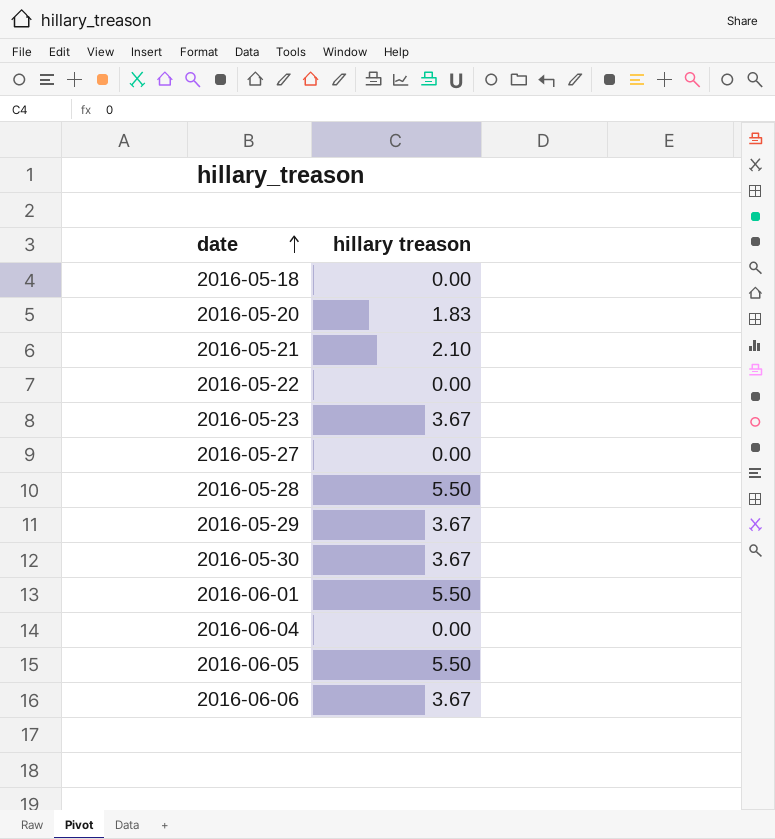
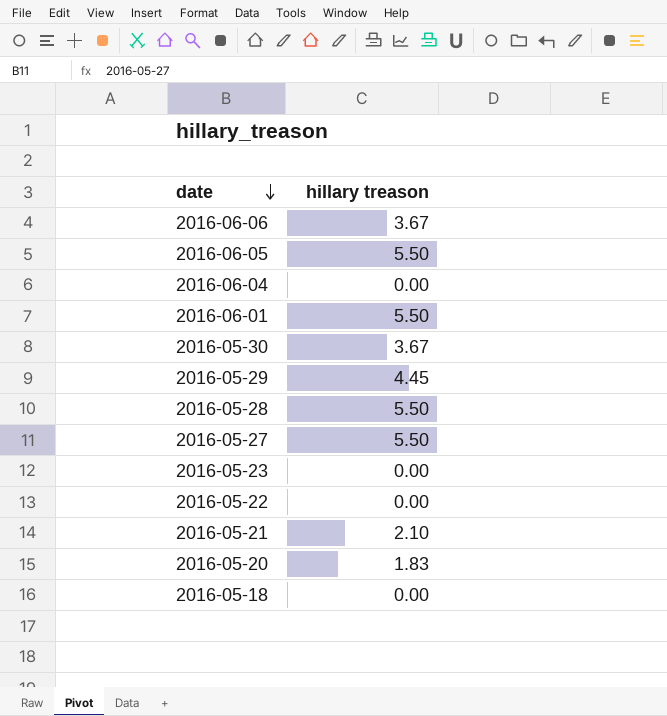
row order: date ascending -> date descending
2016-05-29 | hillary treason: 3.67 -> 4.45
2016-05-27 | hillary treason: 0.00 -> 5.50
2016-05-23 | hillary treason: 3.67 -> 0.00

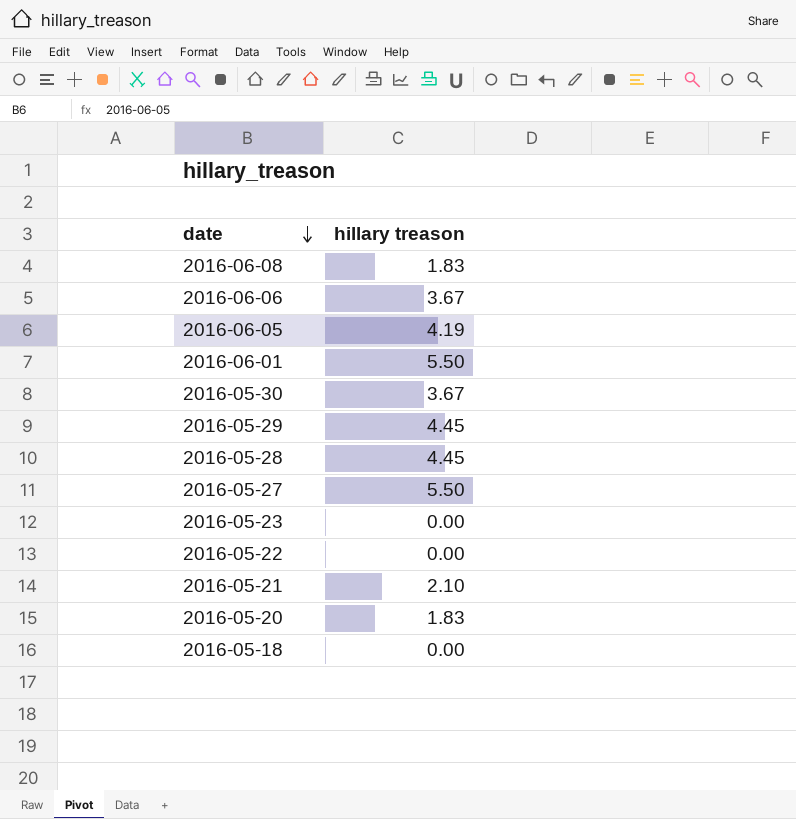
row 2016-06-04: 0.00 -> none
row 2016-06-08: none -> 1.83
2016-06-05 | hillary treason: 5.50 -> 4.19
2016-05-28 | hillary treason: 5.50 -> 4.45

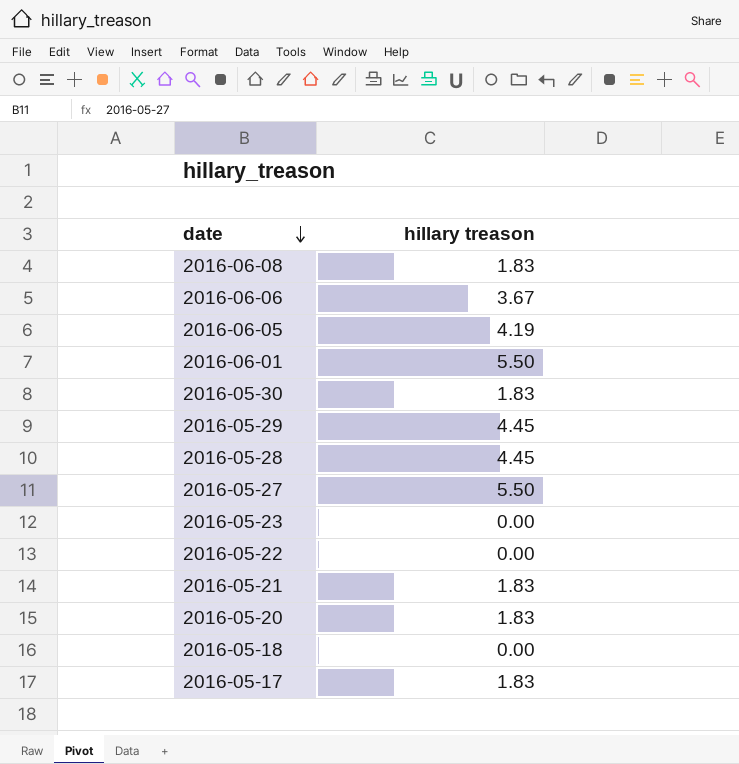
2016-05-30 | hillary treason: 3.67 -> 1.83
2016-05-21 | hillary treason: 2.10 -> 1.83
row 2016-05-17: none -> 1.83

